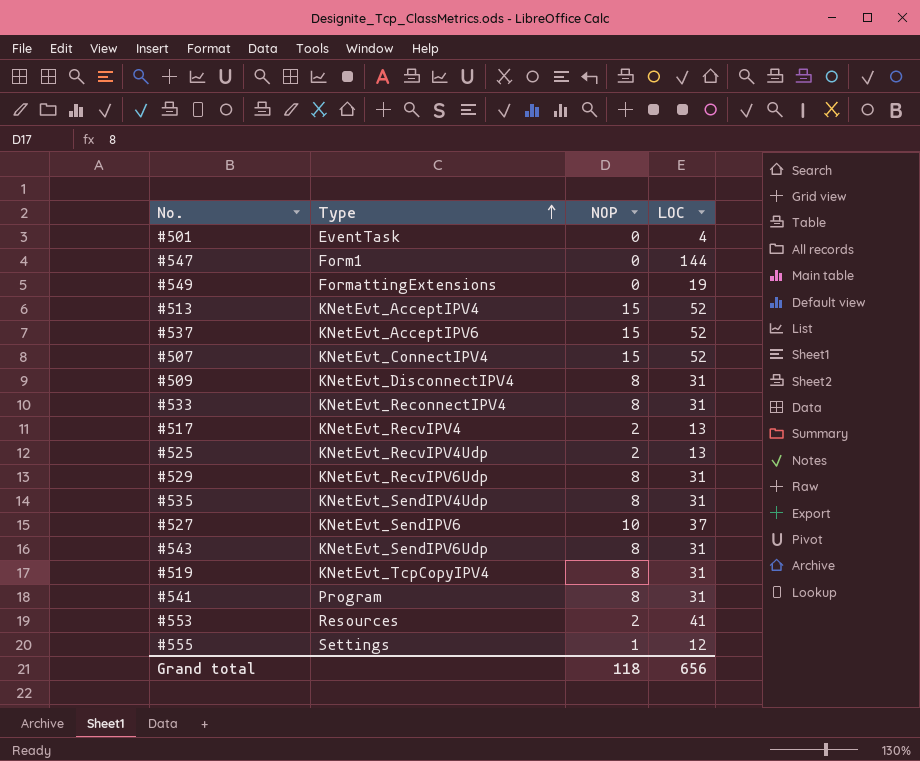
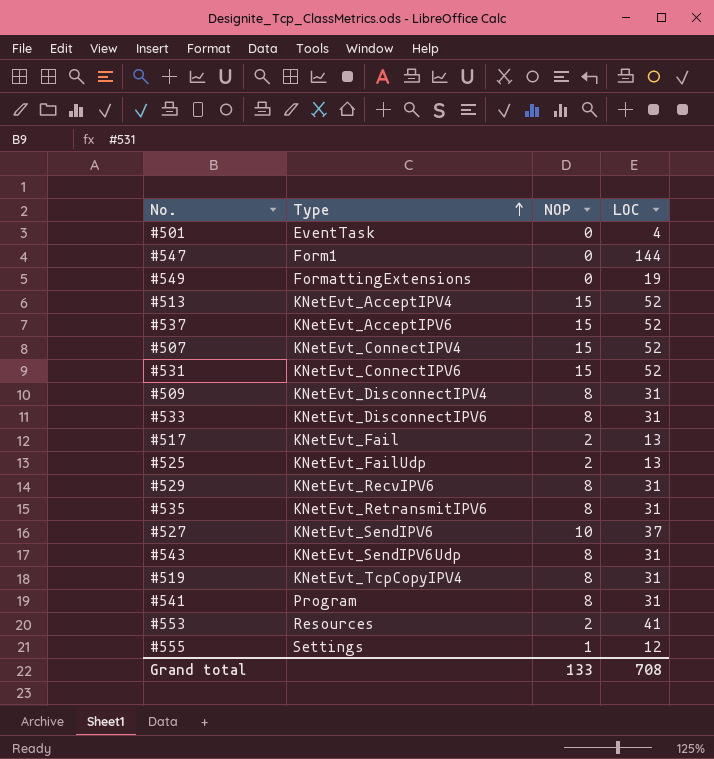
row #531: none -> KNetEvt_ConnectIPV6 | 15 | 52
#533 | Type: KNetEvt_ReconnectIPV4 -> KNetEvt_DisconnectIPV6
#517 | Type: KNetEvt_RecvIPV4 -> KNetEvt_Fail
#525 | Type: KNetEvt_RecvIPV4Udp -> KNetEvt_FailUdp
#529 | Type: KNetEvt_RecvIPV6Udp -> KNetEvt_RecvIPV6
#535 | Type: KNetEvt_SendIPV4Udp -> KNetEvt_RetransmitIPV6
Grand total | NOP: 118 -> 133
Grand total | LOC: 656 -> 708

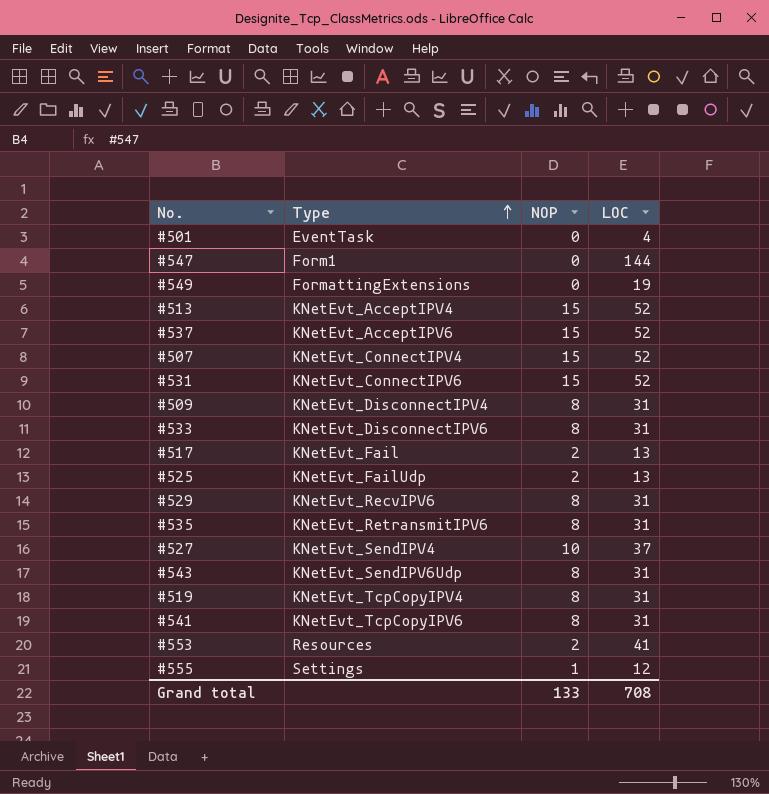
#527 | Type: KNetEvt_SendIPV6 -> KNetEvt_SendIPV4
#541 | Type: Program -> KNetEvt_TcpCopyIPV6

